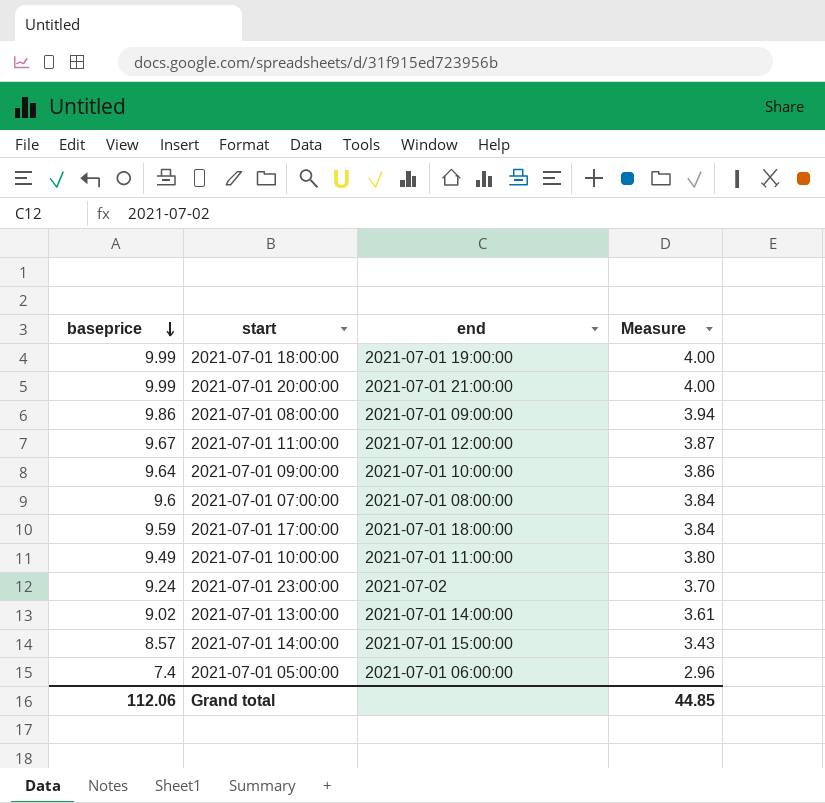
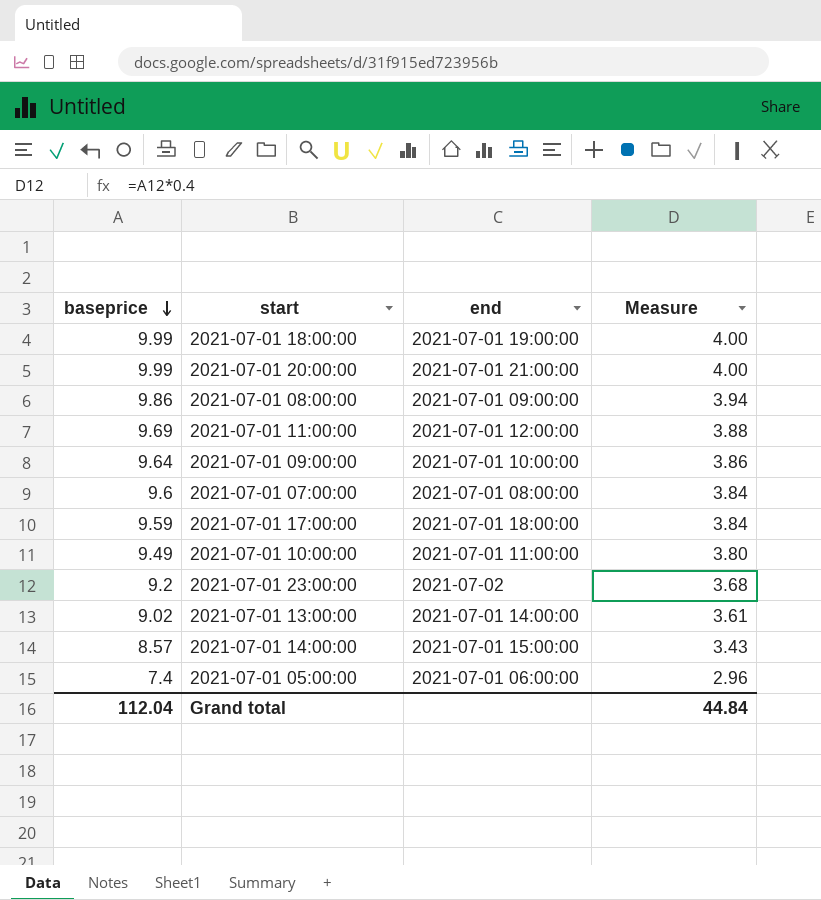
2021-07-01 11:00:00 | baseprice: 9.67 -> 9.69
2021-07-01 11:00:00 | Measure: 3.87 -> 3.88
2021-07-01 23:00:00 | baseprice: 9.24 -> 9.2
2021-07-01 23:00:00 | Measure: 3.70 -> 3.68
Grand total | baseprice: 112.06 -> 112.04
Grand total | Measure: 44.85 -> 44.84

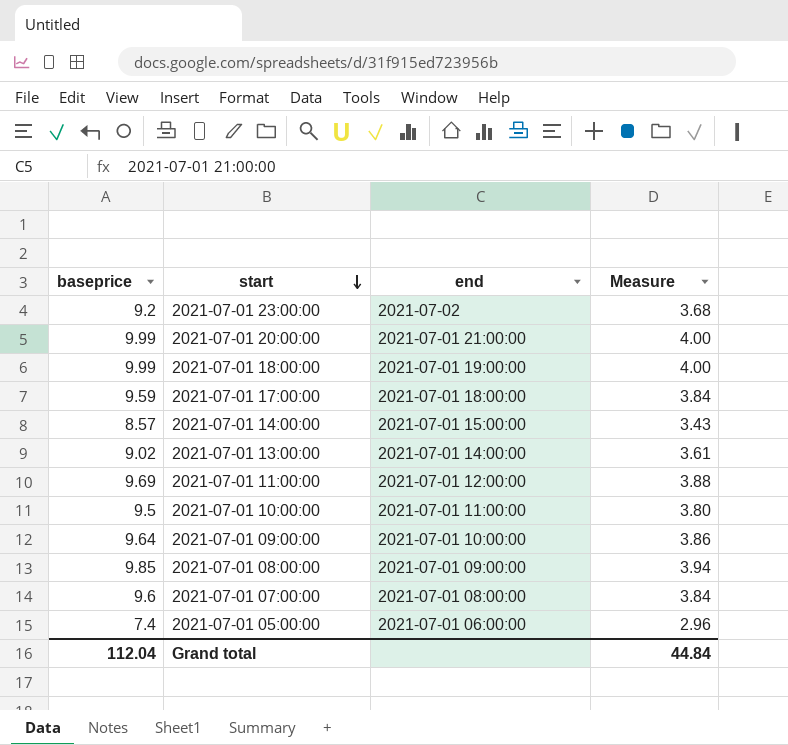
row order: baseprice descending -> start descending
2021-07-01 10:00:00 | baseprice: 9.49 -> 9.5
2021-07-01 08:00:00 | baseprice: 9.86 -> 9.85

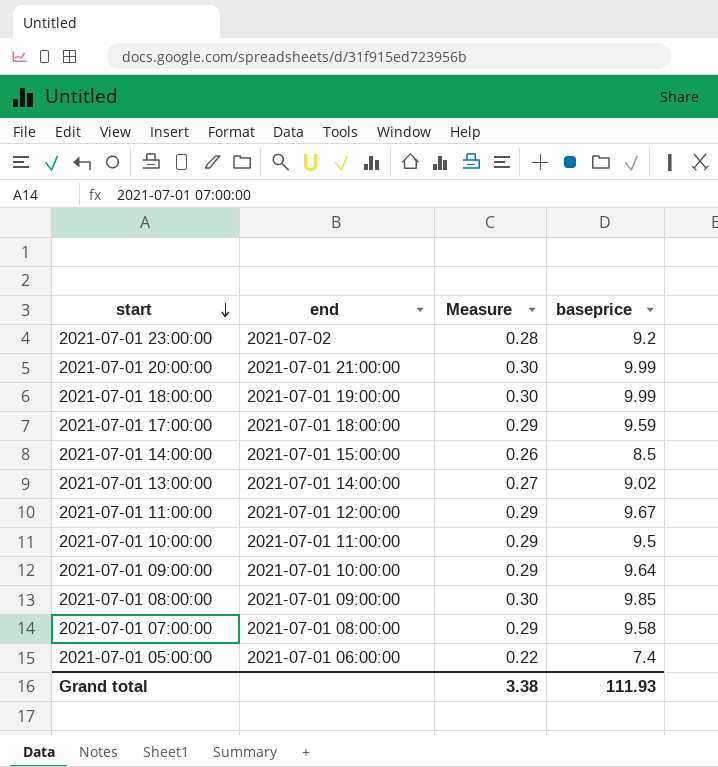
column Measure | formula: [baseprice] * 0.4 -> [baseprice] * 0.03
column baseprice | position: 1 -> 4
2021-07-01 14:00:00 | baseprice: 8.57 -> 8.5
2021-07-01 11:00:00 | baseprice: 9.69 -> 9.67
2021-07-01 07:00:00 | baseprice: 9.6 -> 9.58
Grand total | Measure: 44.84 -> 3.38
Grand total | baseprice: 112.04 -> 111.93

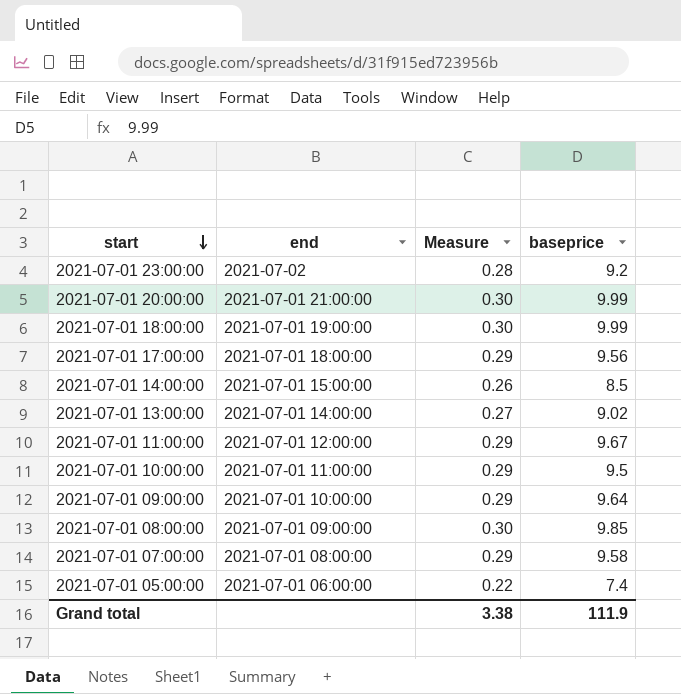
2021-07-01 17:00:00 | baseprice: 9.59 -> 9.56
Grand total | baseprice: 111.93 -> 111.9

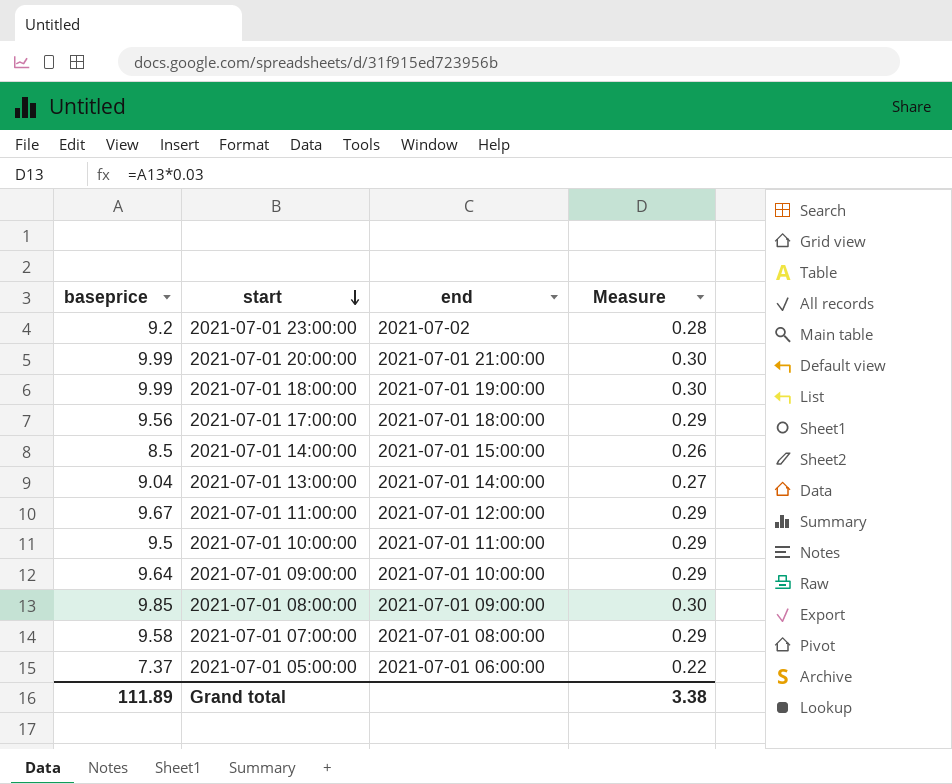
column baseprice | position: 4 -> 1
2021-07-01 13:00:00 | baseprice: 9.02 -> 9.04
2021-07-01 05:00:00 | baseprice: 7.4 -> 7.37
Grand total | baseprice: 111.9 -> 111.89

